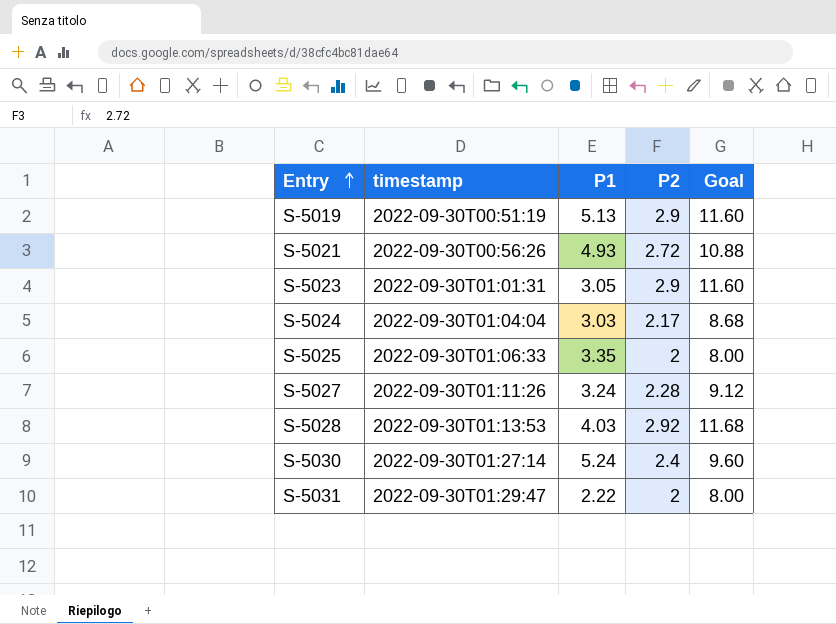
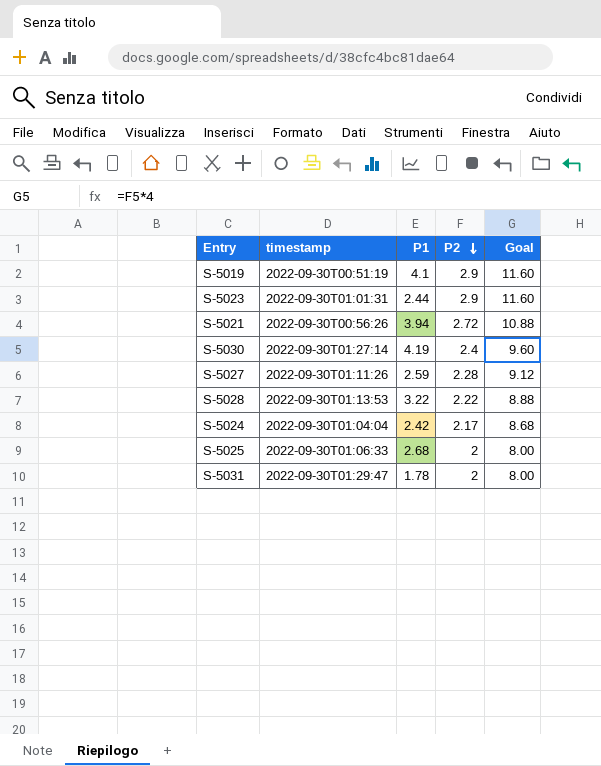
row order: Entry ascending -> P2 descending
S-5019 | P1: 5.13 -> 4.1
S-5023 | P1: 3.05 -> 2.44
S-5021 | P1: 4.93 -> 3.94
S-5030 | P1: 5.24 -> 4.19
S-5027 | P1: 3.24 -> 2.59
S-5028 | P1: 4.03 -> 3.22
S-5028 | P2: 2.92 -> 2.22
S-5028 | Goal: 11.68 -> 8.88
S-5024 | P1: 3.03 -> 2.42
S-5025 | P1: 3.35 -> 2.68
S-5031 | P1: 2.22 -> 1.78

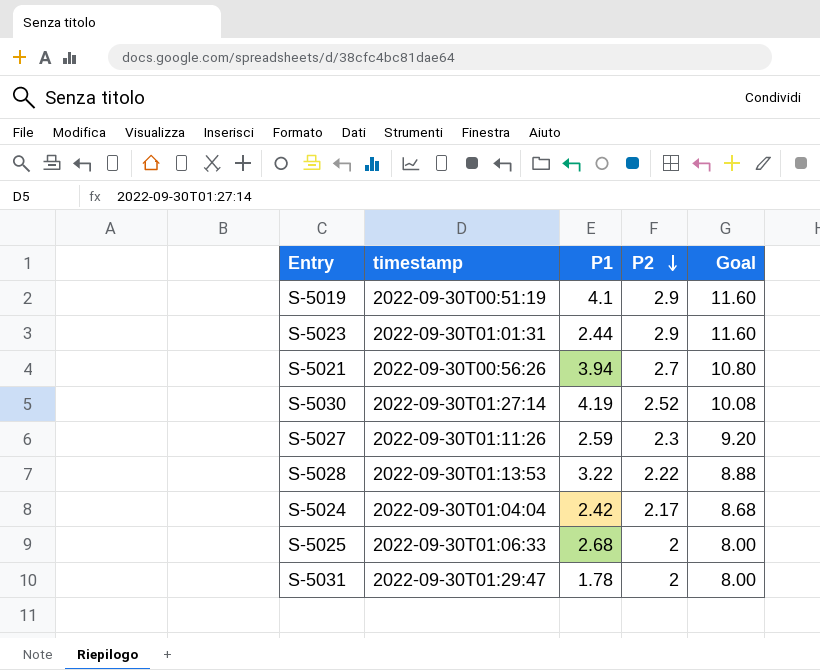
S-5021 | P2: 2.72 -> 2.7
S-5021 | Goal: 10.88 -> 10.80
S-5030 | P2: 2.4 -> 2.52
S-5030 | Goal: 9.60 -> 10.08
S-5027 | P2: 2.28 -> 2.3
S-5027 | Goal: 9.12 -> 9.20

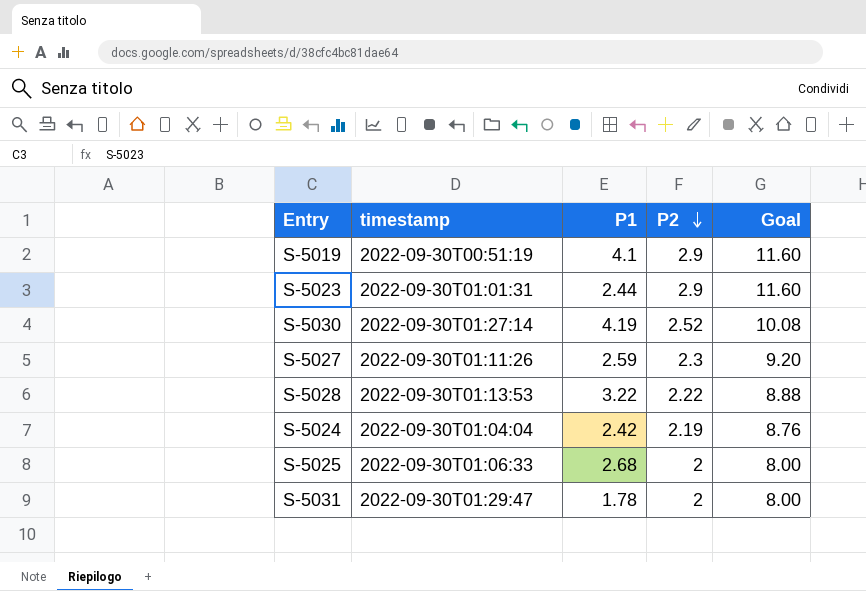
row S-5021: 2022-09-30T00:56:26 | 3.94 | 2.7 | 10.80 -> none
S-5024 | P2: 2.17 -> 2.19
S-5024 | Goal: 8.68 -> 8.76

